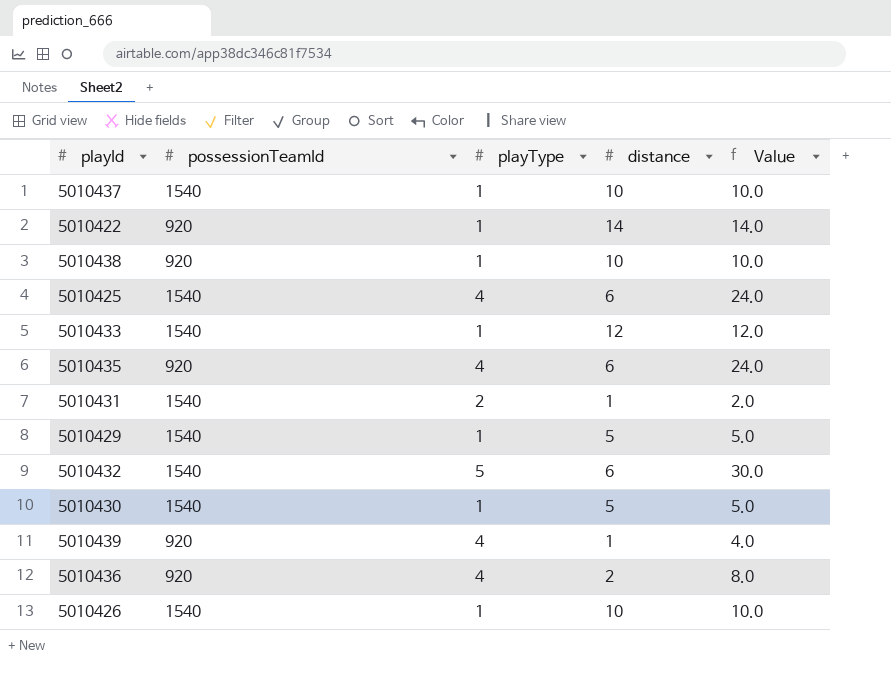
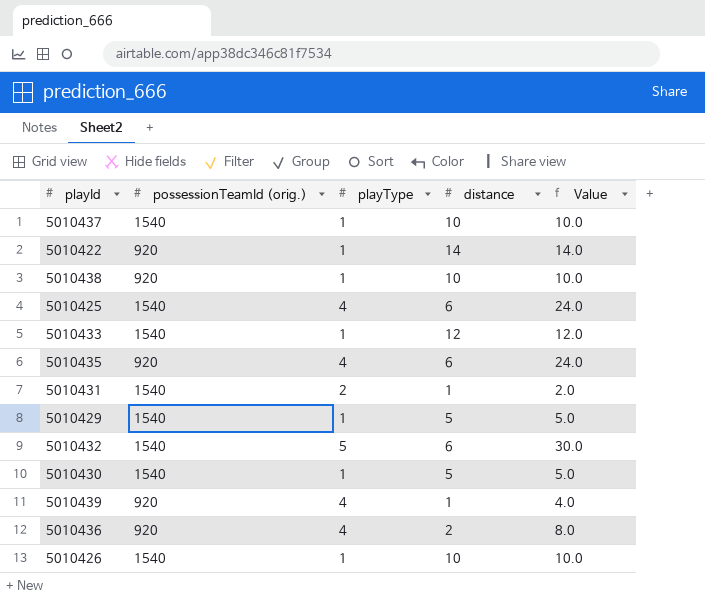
column name: possessionTeamId -> possessionTeamId (orig.)

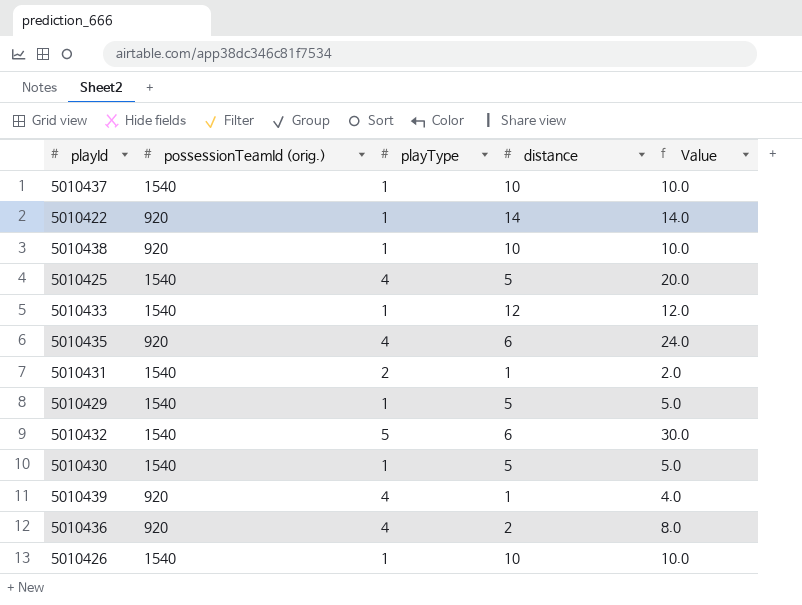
5010425 | distance: 6 -> 5
5010425 | Value: 24.0 -> 20.0

